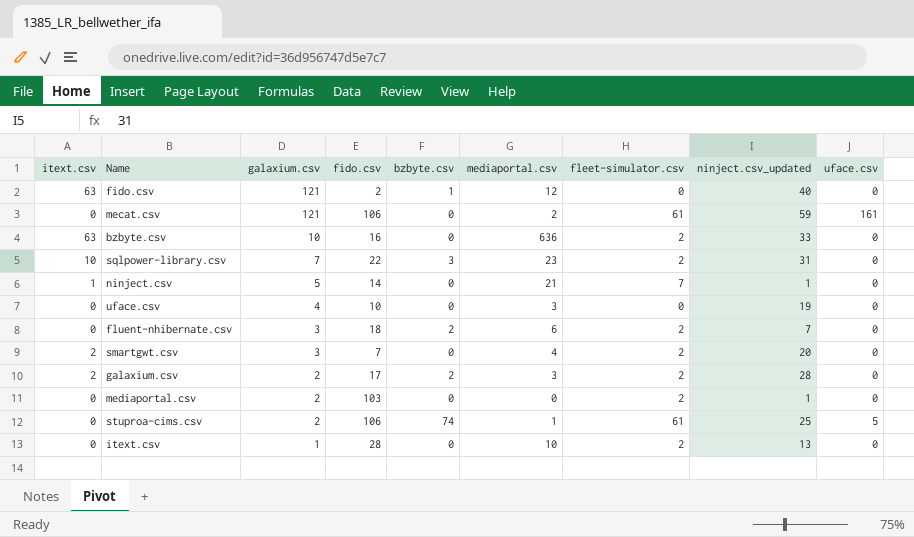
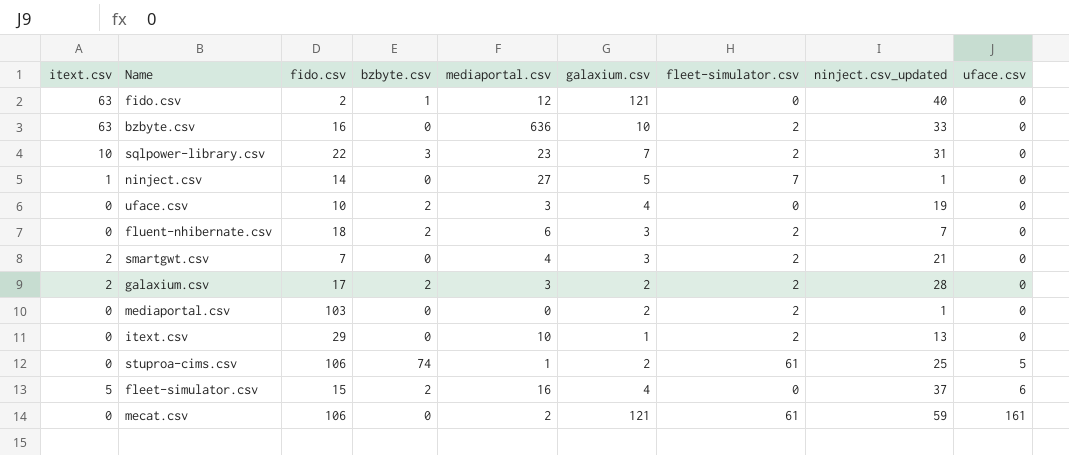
row order: galaxium.csv descending -> uface.csv ascending
column galaxium.csv | position: 3 -> 6
ninject.csv | mediaportal.csv: 21 -> 27
uface.csv | bzbyte.csv: 0 -> 2
smartgwt.csv | ninject.csv_updated: 20 -> 21
itext.csv | fido.csv: 28 -> 29
row fleet-simulator.csv: none -> 5 | 15 | 2 | 16 | 4 | 0 | 37 | 6

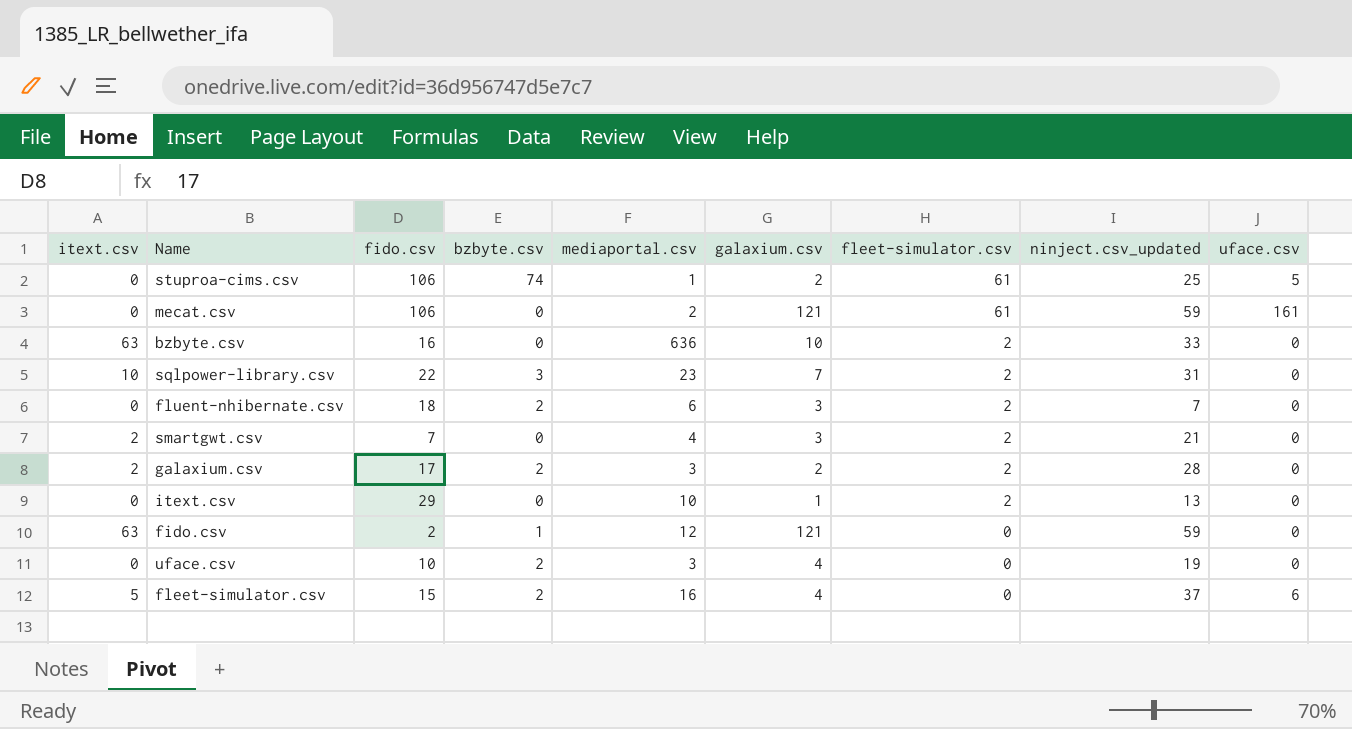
row order: uface.csv ascending -> fleet-simulator.csv descending
row ninject.csv: 1 | 14 | 0 | 27 | 5 | 7 | 1 | 0 -> none
row mediaportal.csv: 0 | 103 | 0 | 0 | 2 | 2 | 1 | 0 -> none
fido.csv | ninject.csv_updated: 40 -> 59

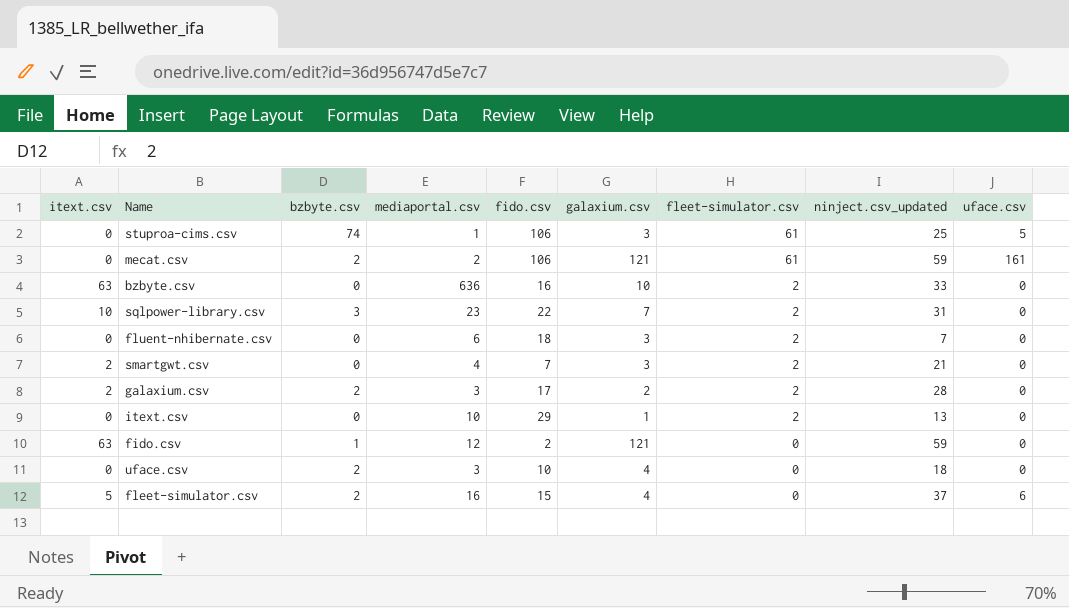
column fido.csv | position: 3 -> 5
stuproa-cims.csv | galaxium.csv: 2 -> 3
mecat.csv | bzbyte.csv: 0 -> 2
fluent-nhibernate.csv | bzbyte.csv: 2 -> 0
uface.csv | ninject.csv_updated: 19 -> 18

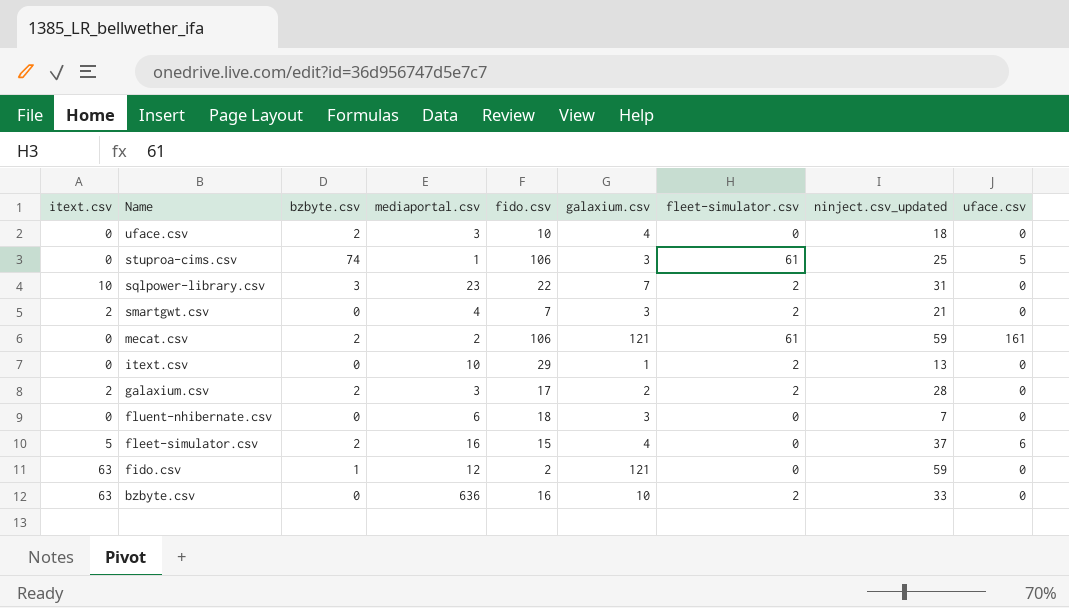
row order: fleet-simulator.csv descending -> Name descending
fluent-nhibernate.csv | fleet-simulator.csv: 2 -> 0

